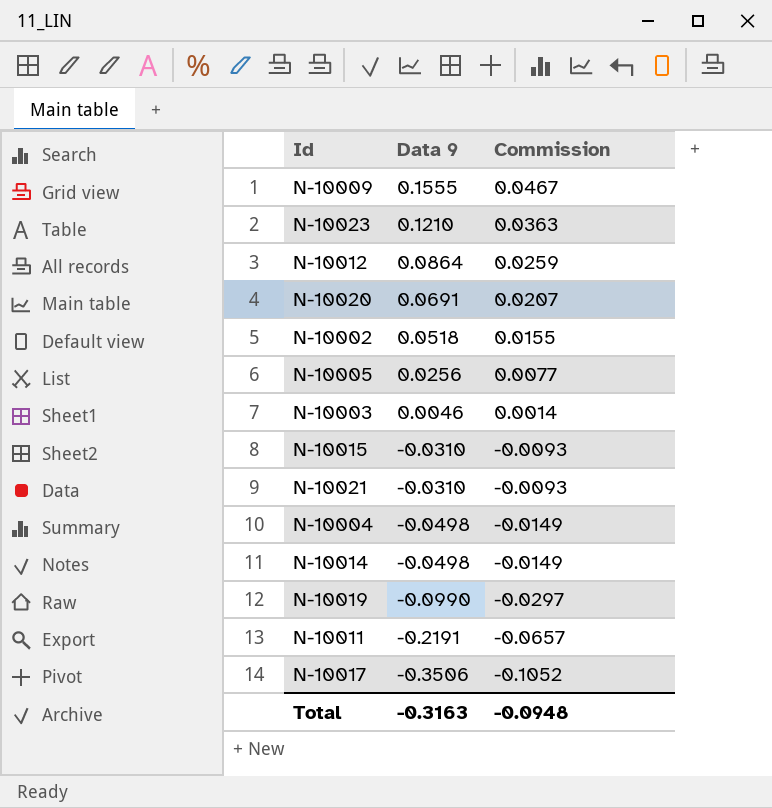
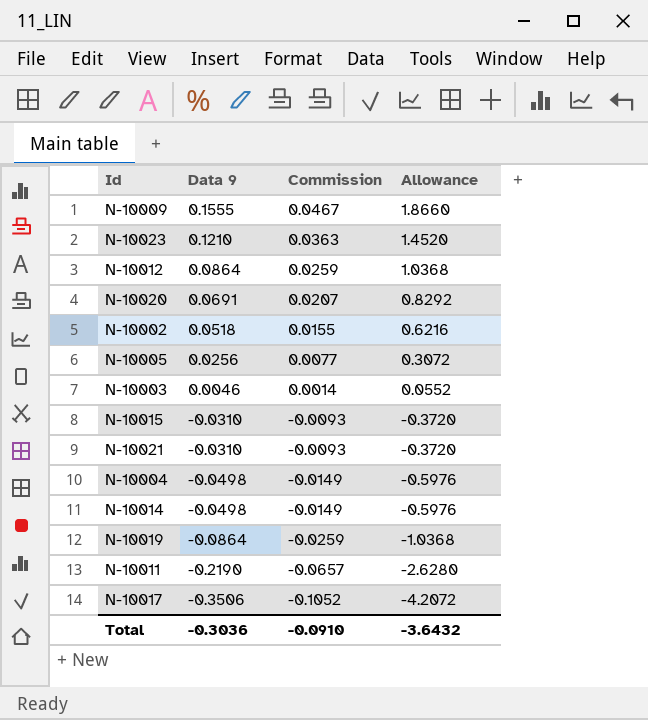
column Allowance | formula: none -> [Data 9] * 12
N-10019 | Data 9: -0.0990 -> -0.0864
N-10019 | Commission: -0.0297 -> -0.0259
N-10011 | Data 9: -0.2191 -> -0.2190
Total | Data 9: -0.3163 -> -0.3036
Total | Commission: -0.0948 -> -0.0910

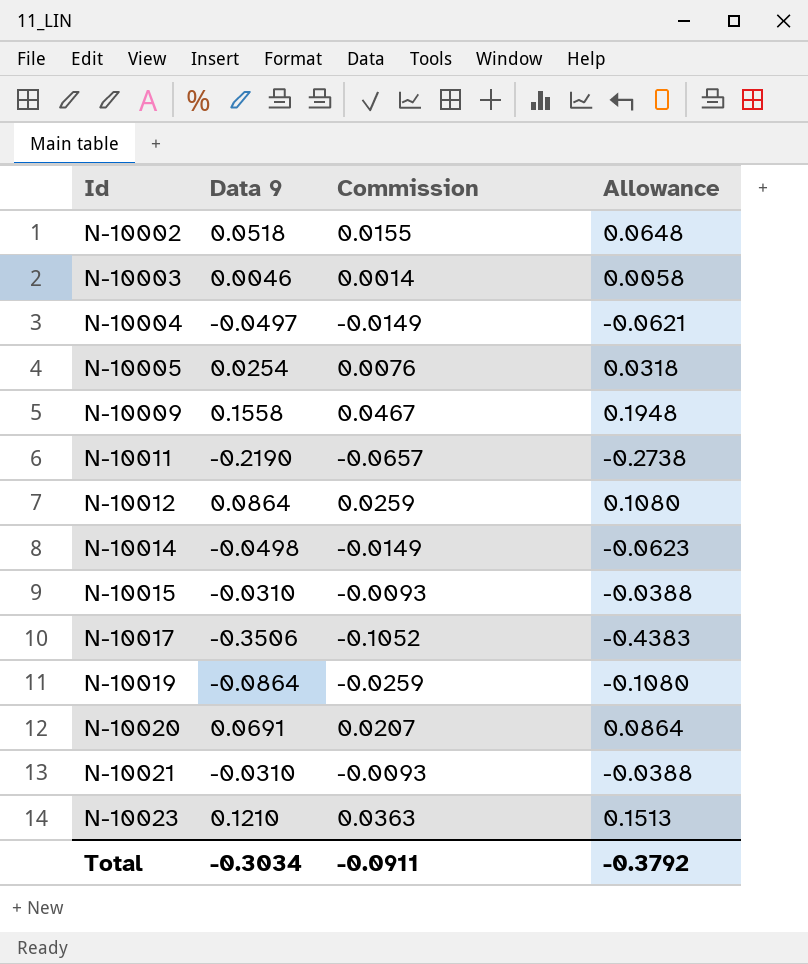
row order: Data 9 descending -> Id ascending
column Allowance | formula: [Data 9] * 12 -> [Data 9] * 1.25
N-10004 | Data 9: -0.0498 -> -0.0497
N-10005 | Data 9: 0.0256 -> 0.0254
N-10005 | Commission: 0.0077 -> 0.0076
N-10009 | Data 9: 0.1555 -> 0.1558
Total | Data 9: -0.3036 -> -0.3034
Total | Commission: -0.0910 -> -0.0911
Total | Allowance: -3.6432 -> -0.3792

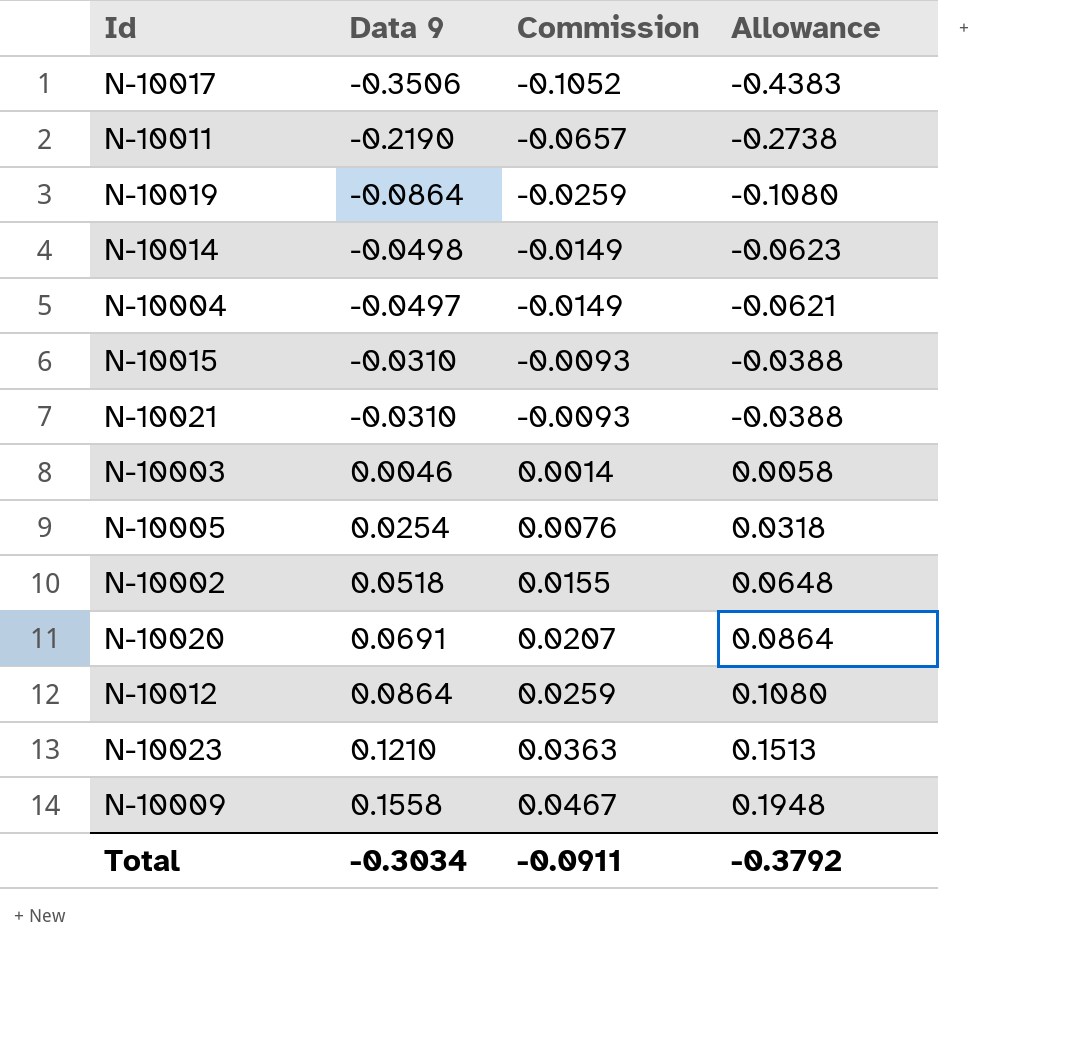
row order: Id ascending -> Data 9 ascending

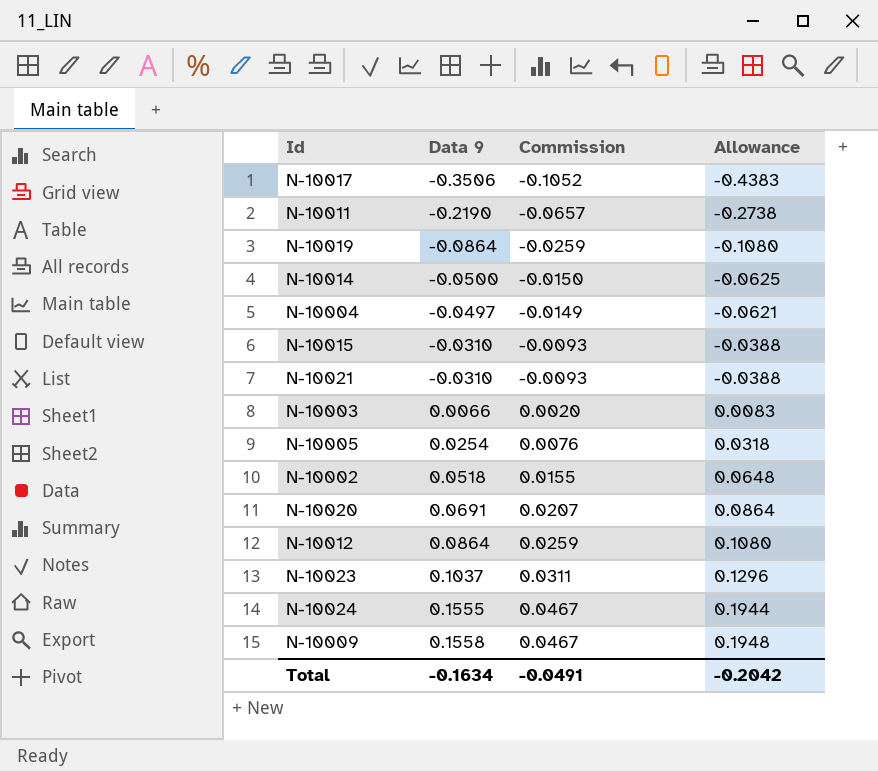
N-10014 | Data 9: -0.0498 -> -0.0500
N-10014 | Commission: -0.0149 -> -0.0150
N-10014 | Allowance: -0.0623 -> -0.0625
N-10003 | Data 9: 0.0046 -> 0.0066
N-10003 | Commission: 0.0014 -> 0.0020
N-10003 | Allowance: 0.0058 -> 0.0083
N-10023 | Data 9: 0.1210 -> 0.1037
N-10023 | Commission: 0.0363 -> 0.0311
N-10023 | Allowance: 0.1513 -> 0.1296
row N-10024: none -> 0.1555 | 0.0467 | 0.1944
Total | Data 9: -0.3034 -> -0.1634
Total | Commission: -0.0911 -> -0.0491
Total | Allowance: -0.3792 -> -0.2042

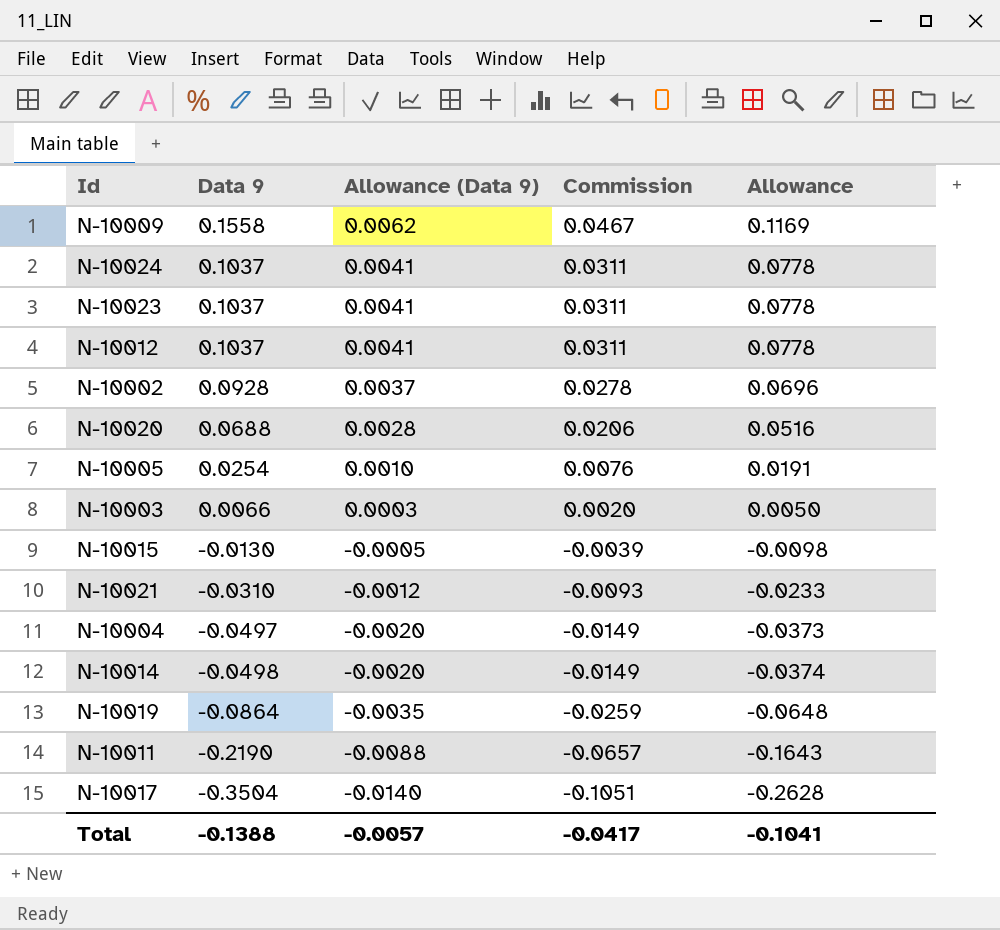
row order: Data 9 ascending -> Data 9 descending
column Allowance (Data 9) | formula: none -> [Data 9] * 0.04
column Allowance | formula: [Data 9] * 1.25 -> [Data 9] * 0.75
N-10024 | Data 9: 0.1555 -> 0.1037
N-10024 | Commission: 0.0467 -> 0.0311
N-10012 | Data 9: 0.0864 -> 0.1037
N-10012 | Commission: 0.0259 -> 0.0311
N-10002 | Data 9: 0.0518 -> 0.0928
N-10002 | Commission: 0.0155 -> 0.0278
N-10020 | Data 9: 0.0691 -> 0.0688
N-10020 | Commission: 0.0207 -> 0.0206
N-10015 | Data 9: -0.0310 -> -0.0130
N-10015 | Commission: -0.0093 -> -0.0039
N-10014 | Data 9: -0.0500 -> -0.0498
N-10014 | Commission: -0.0150 -> -0.0149
N-10017 | Data 9: -0.3506 -> -0.3504
N-10017 | Commission: -0.1052 -> -0.1051
Total | Data 9: -0.1634 -> -0.1388
Total | Commission: -0.0491 -> -0.0417
Total | Allowance: -0.2042 -> -0.1041

